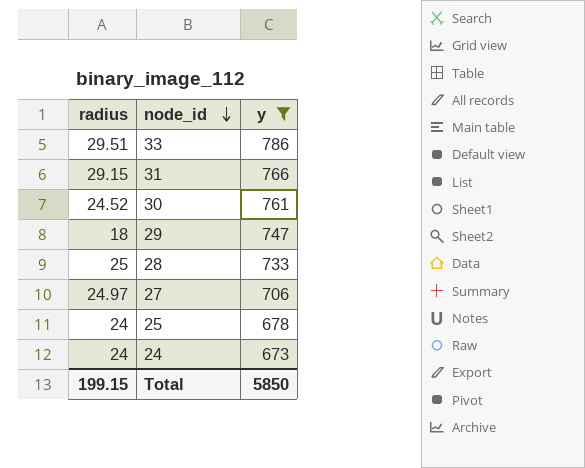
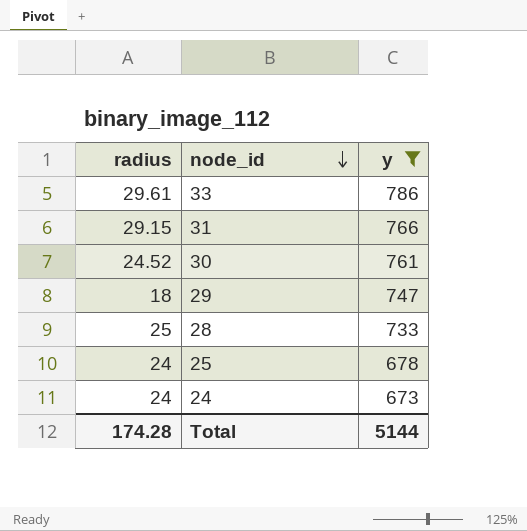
row 27: 24.97 | 706 -> none
33 | radius: 29.51 -> 29.61
Total | radius: 199.15 -> 174.28
Total | y: 5850 -> 5144

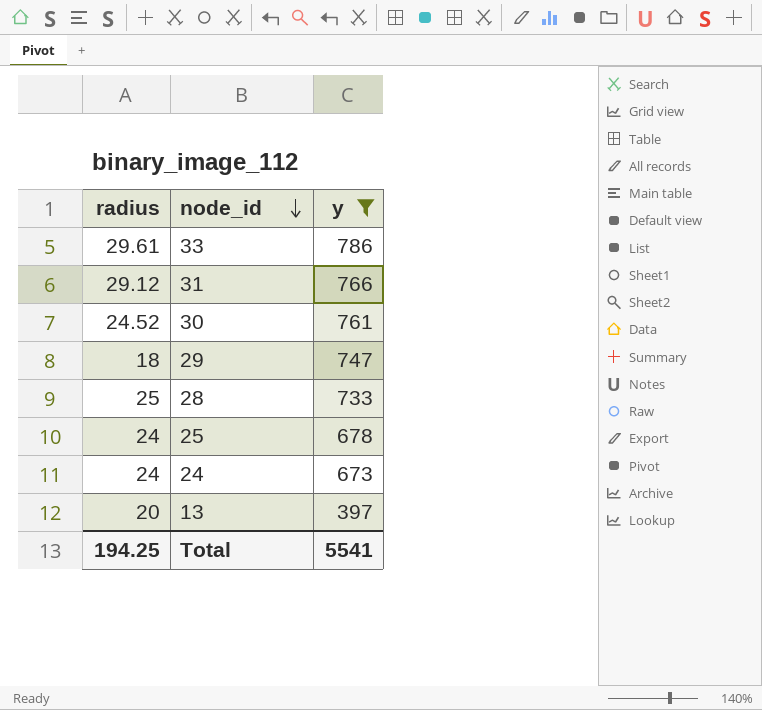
31 | radius: 29.15 -> 29.12
row 13: none -> 20 | 397
Total | radius: 174.28 -> 194.25
Total | y: 5144 -> 5541

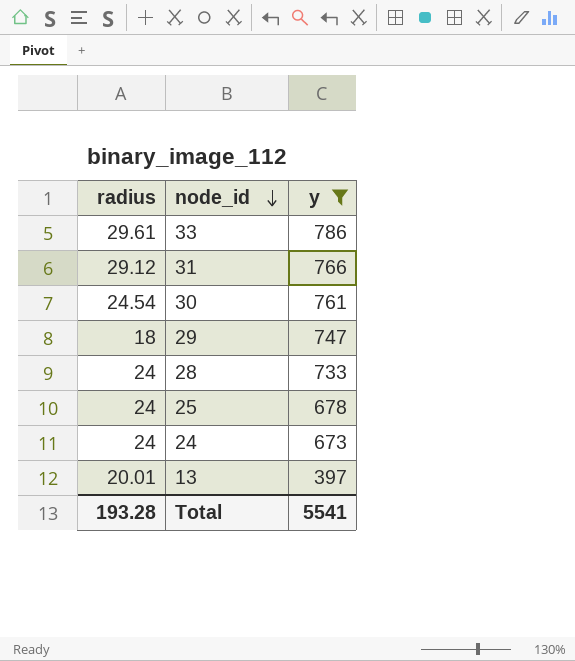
30 | radius: 24.52 -> 24.54
28 | radius: 25 -> 24
13 | radius: 20 -> 20.01
Total | radius: 194.25 -> 193.28

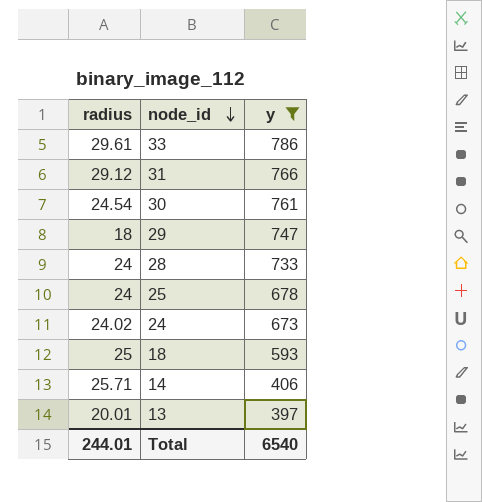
24 | radius: 24 -> 24.02
row 18: none -> 25 | 593
row 14: none -> 25.71 | 406
Total | radius: 193.28 -> 244.01
Total | y: 5541 -> 6540

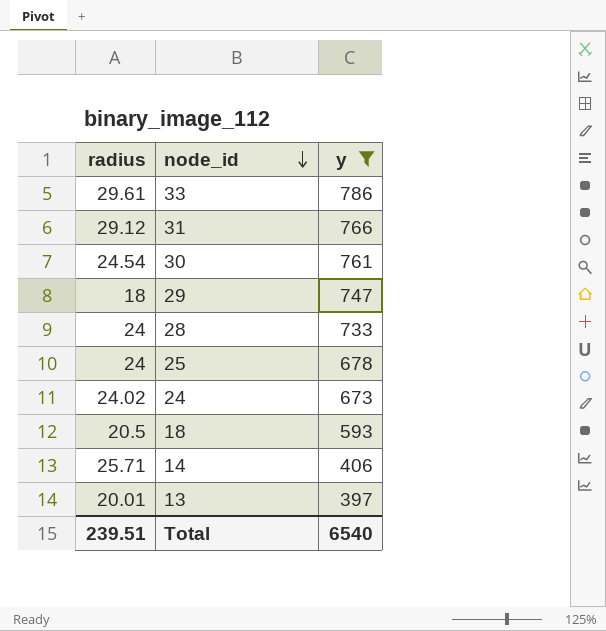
18 | radius: 25 -> 20.5
Total | radius: 244.01 -> 239.51

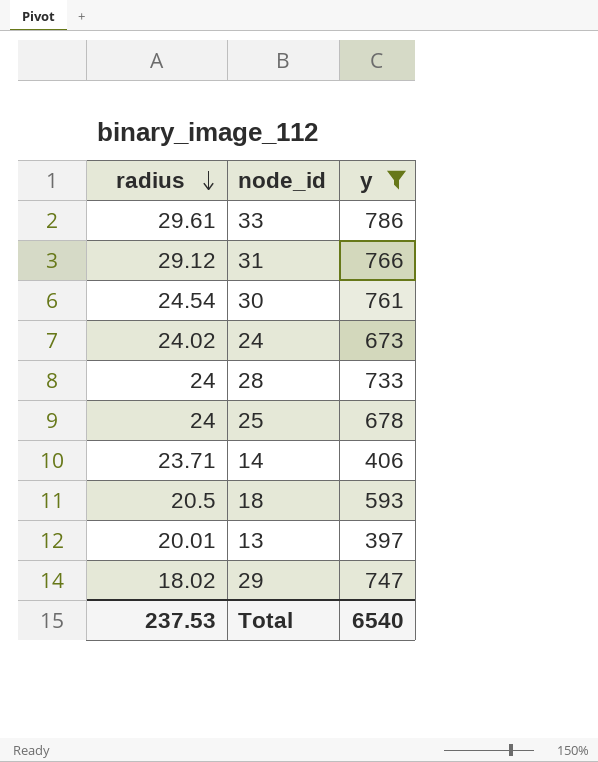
row order: node_id descending -> radius descending
14 | radius: 25.71 -> 23.71
29 | radius: 18 -> 18.02
Total | radius: 239.51 -> 237.53

